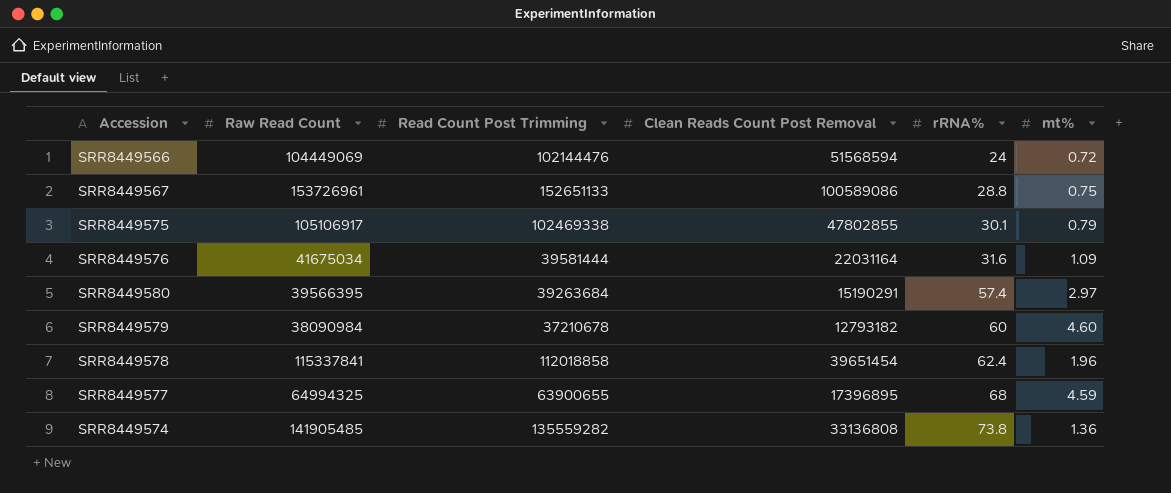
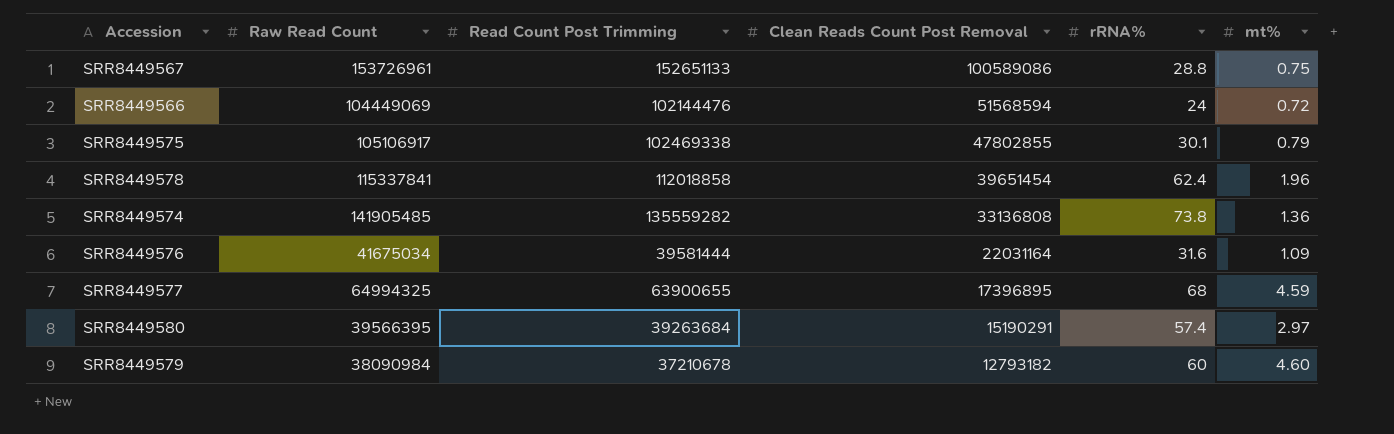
row order: rRNA% ascending -> Clean Reads Count Post Removal descending

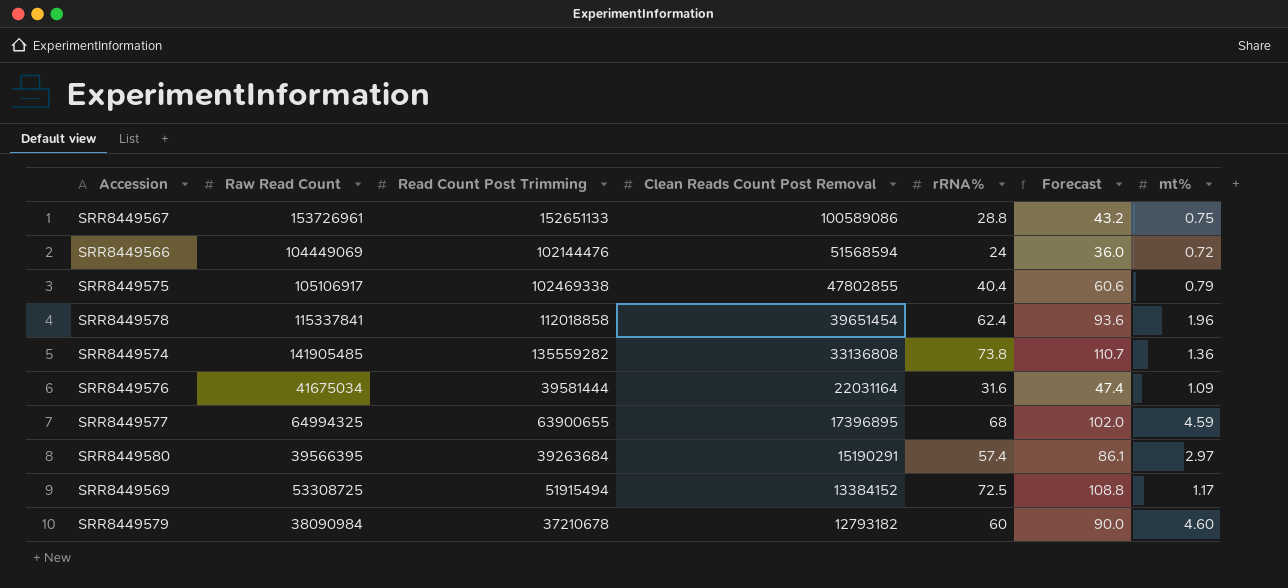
column Forecast | formula: none -> [rRNA%] * 1.5
SRR8449575 | rRNA%: 30.1 -> 40.4
row SRR8449569: none -> 53308725 | 51915494 | 13384152 | 72.5 | 108.8 | 1.17

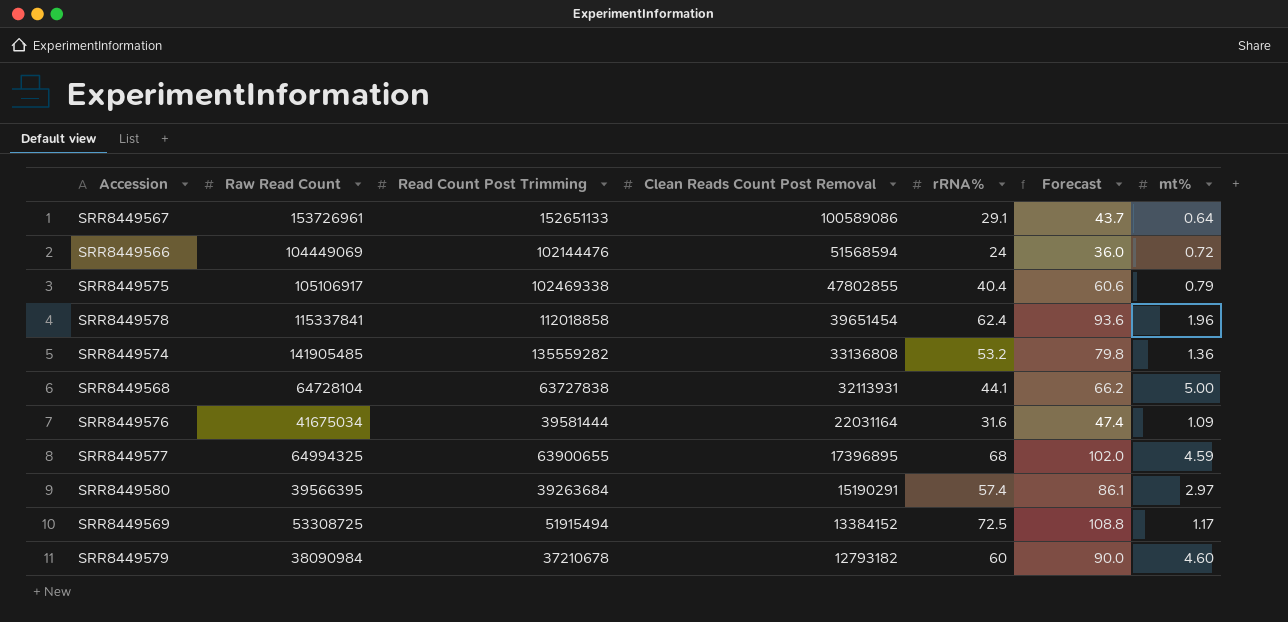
SRR8449567 | rRNA%: 28.8 -> 29.1
SRR8449567 | Forecast: 43.2 -> 43.7
SRR8449567 | mt%: 0.75 -> 0.64
SRR8449574 | rRNA%: 73.8 -> 53.2
SRR8449574 | Forecast: 110.7 -> 79.8
row SRR8449568: none -> 64728104 | 63727838 | 32113931 | 44.1 | 66.2 | 5.00

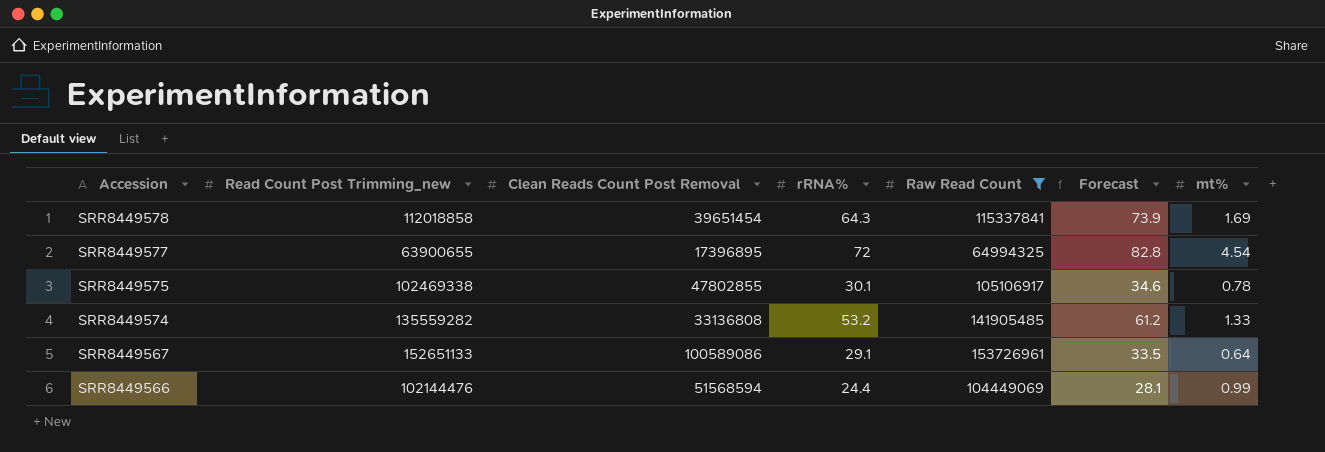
filter: none -> Raw Read Count >= 64994325
row order: Clean Reads Count Post Removal descending -> Accession descending
column name: Read Count Post Trimming -> Read Count Post Trimming_new
column Raw Read Count | position: 2 -> 5
column Forecast | formula: [rRNA%] * 1.5 -> [rRNA%] * 1.15
SRR8449578 | rRNA%: 62.4 -> 64.3
SRR8449578 | mt%: 1.96 -> 1.69
SRR8449577 | rRNA%: 68 -> 72
SRR8449577 | mt%: 4.59 -> 4.54
SRR8449575 | rRNA%: 40.4 -> 30.1
SRR8449575 | mt%: 0.79 -> 0.78
SRR8449574 | mt%: 1.36 -> 1.33
SRR8449566 | rRNA%: 24 -> 24.4
SRR8449566 | mt%: 0.72 -> 0.99

